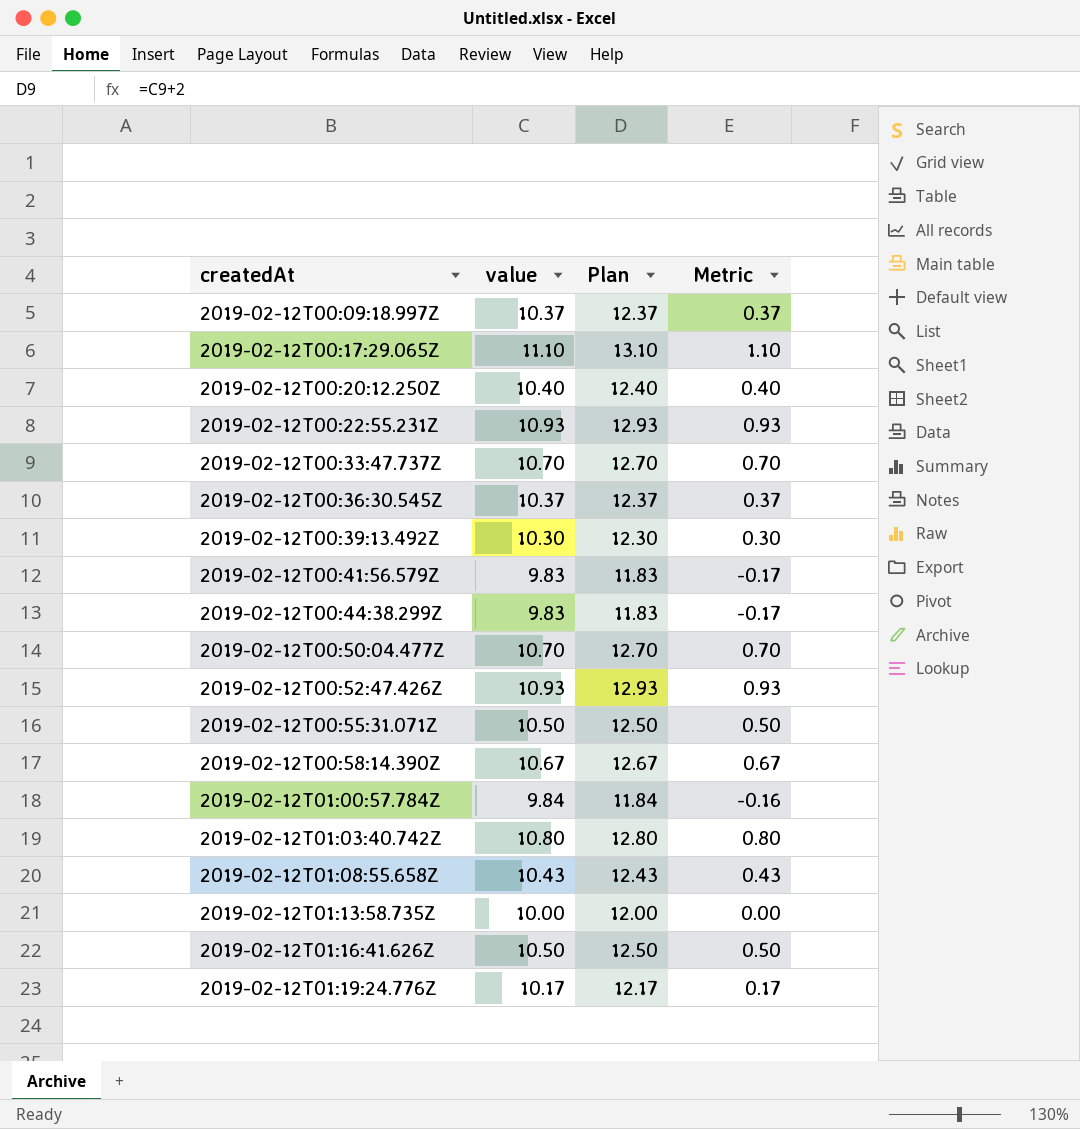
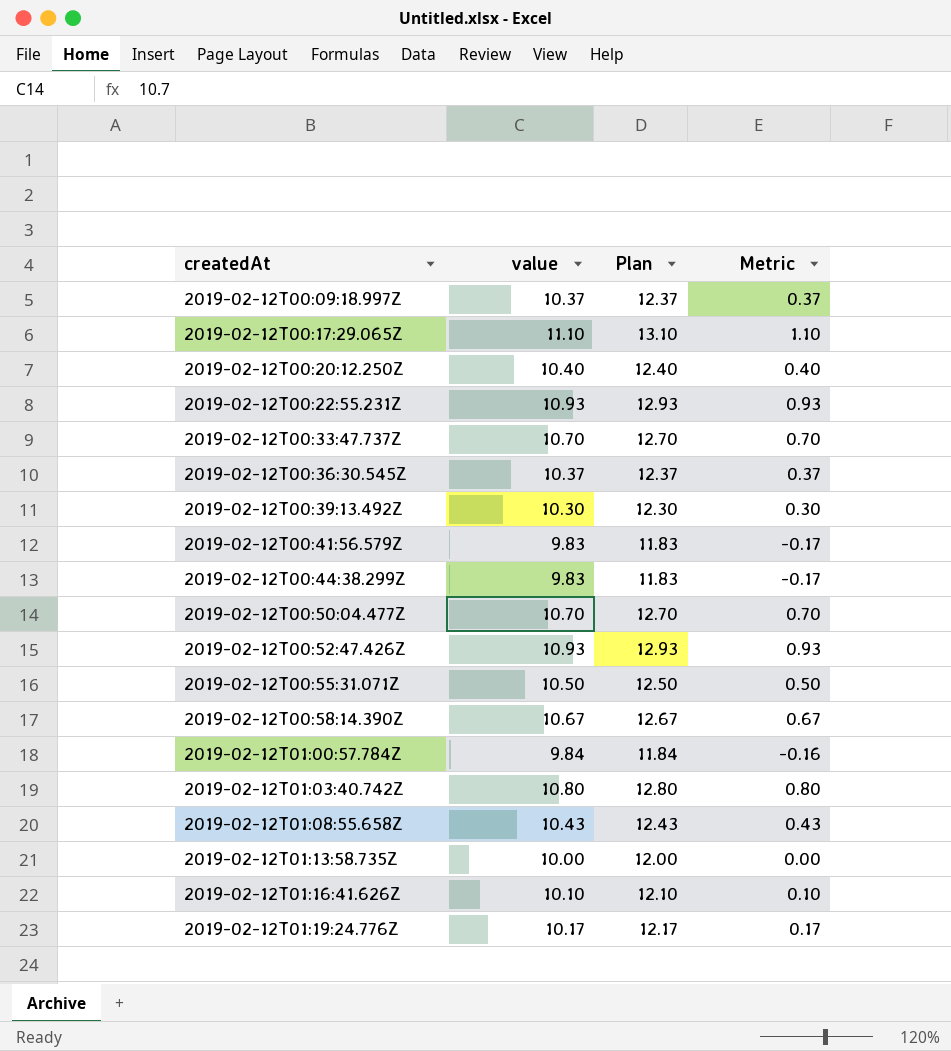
2019-02-12T01:16:41.626Z | value: 10.50 -> 10.10
2019-02-12T01:16:41.626Z | Plan: 12.50 -> 12.10
2019-02-12T01:16:41.626Z | Metric: 0.50 -> 0.10

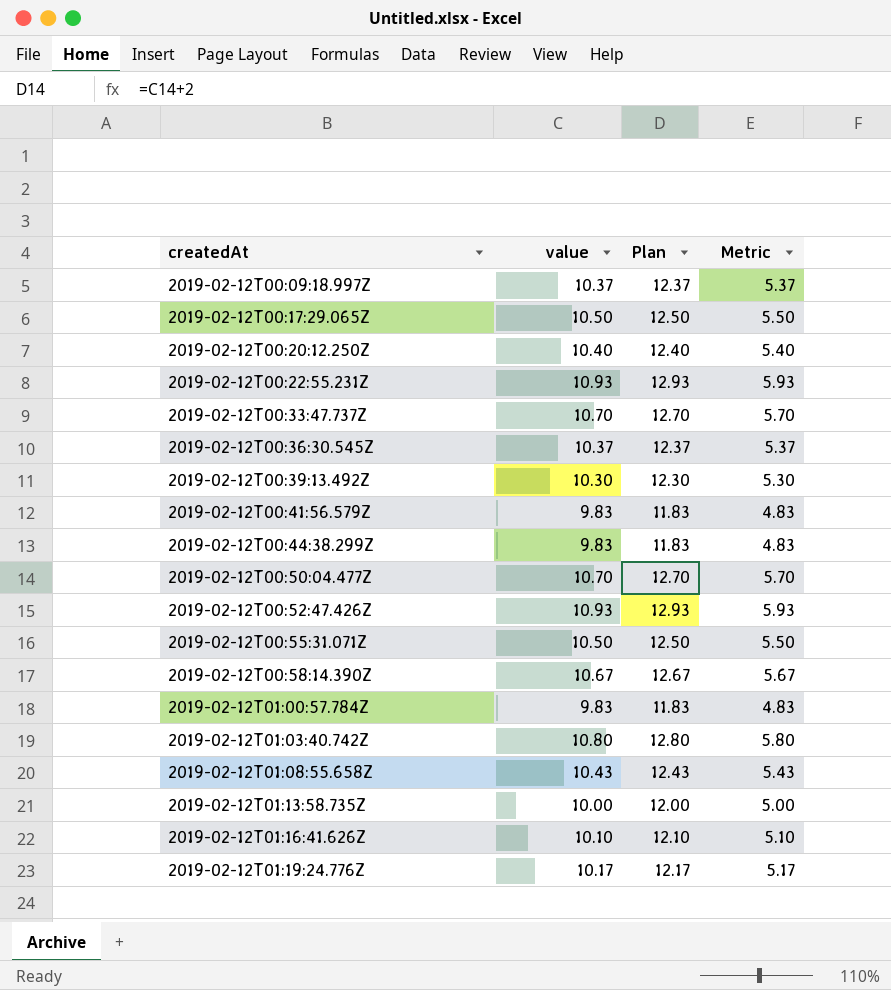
column Metric | formula: [value] - 10 -> [value] - 5
2019-02-12T00:17:29.065Z | value: 11.10 -> 10.50
2019-02-12T00:17:29.065Z | Plan: 13.10 -> 12.50
2019-02-12T01:00:57.784Z | value: 9.84 -> 9.83
2019-02-12T01:00:57.784Z | Plan: 11.84 -> 11.83

